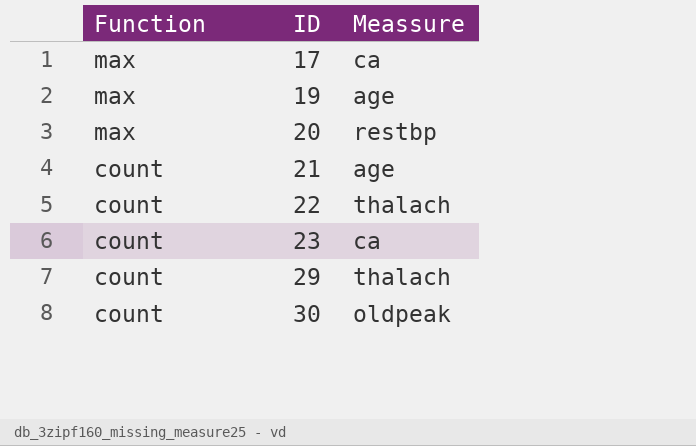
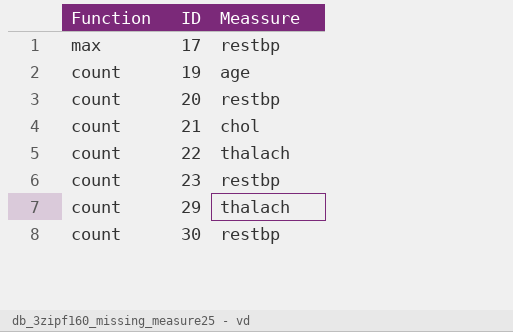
17 | Meassure: ca -> restbp
19 | Function: max -> count
20 | Function: max -> count
21 | Meassure: age -> chol
23 | Meassure: ca -> restbp
30 | Meassure: oldpeak -> restbp

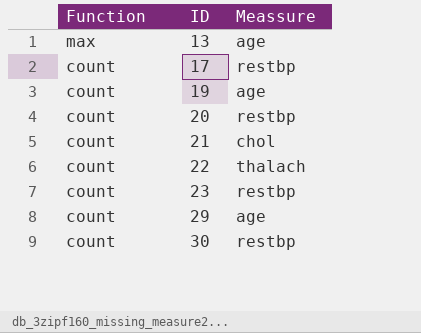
row 13: none -> max | age
17 | Function: max -> count
29 | Meassure: thalach -> age

